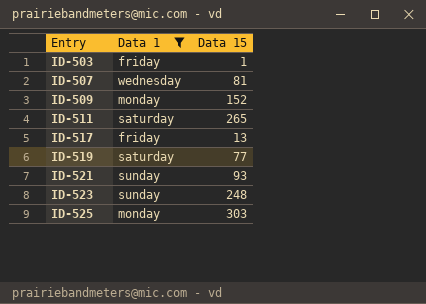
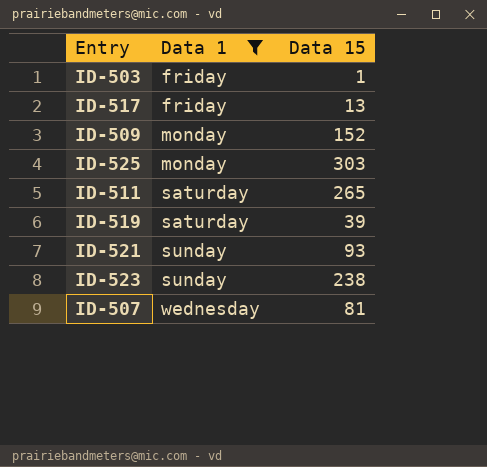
row order: Entry ascending -> Data 1 ascending
ID-519 | Data 15: 77 -> 39
ID-523 | Data 15: 248 -> 238

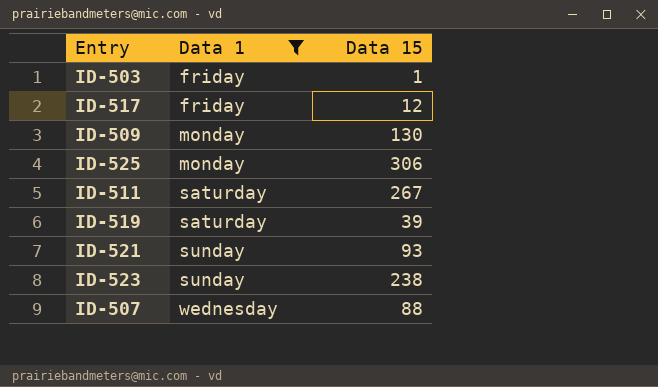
ID-517 | Data 15: 13 -> 12
ID-509 | Data 15: 152 -> 130
ID-525 | Data 15: 303 -> 306
ID-511 | Data 15: 265 -> 267
ID-507 | Data 15: 81 -> 88

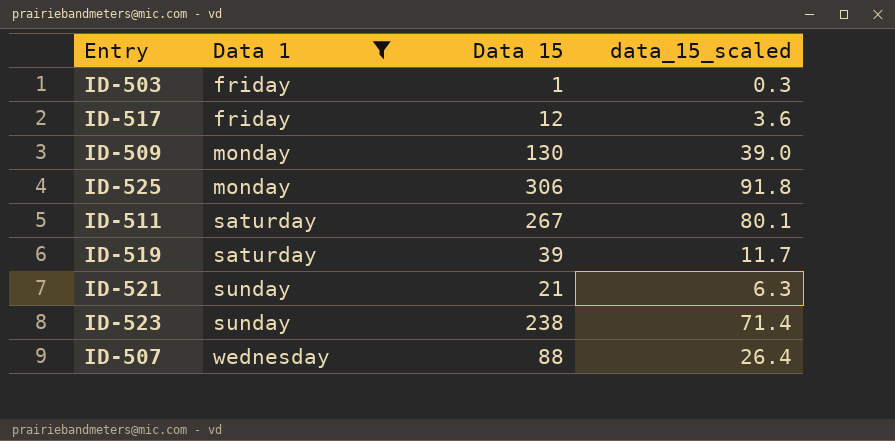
column data_15_scaled | formula: none -> [Data 15] * 0.3
ID-521 | Data 15: 93 -> 21

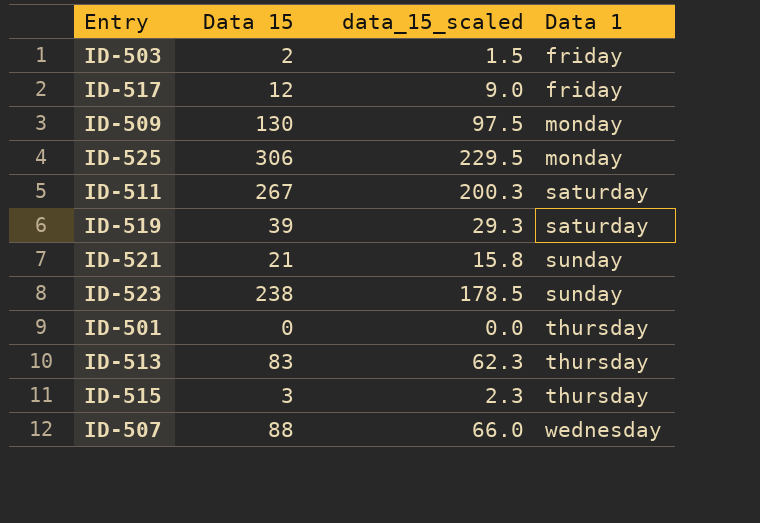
filter: Data 1 != thursday -> none
column data_15_scaled | formula: [Data 15] * 0.3 -> [Data 15] * 0.75
column Data 1 | position: 2 -> 4
ID-503 | Data 15: 1 -> 2

